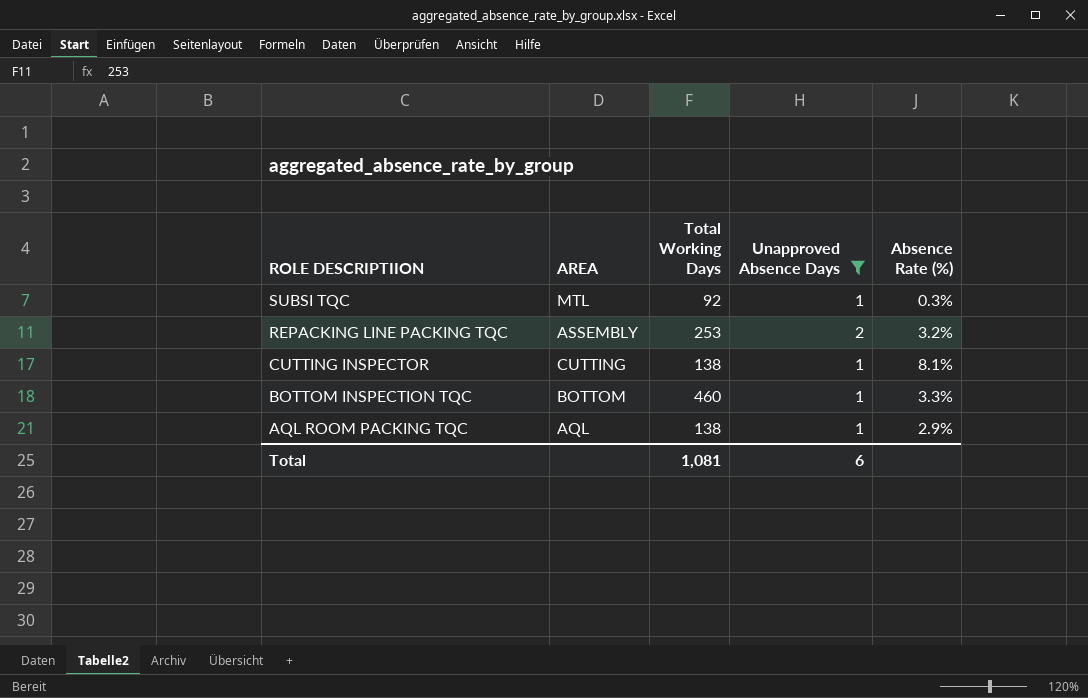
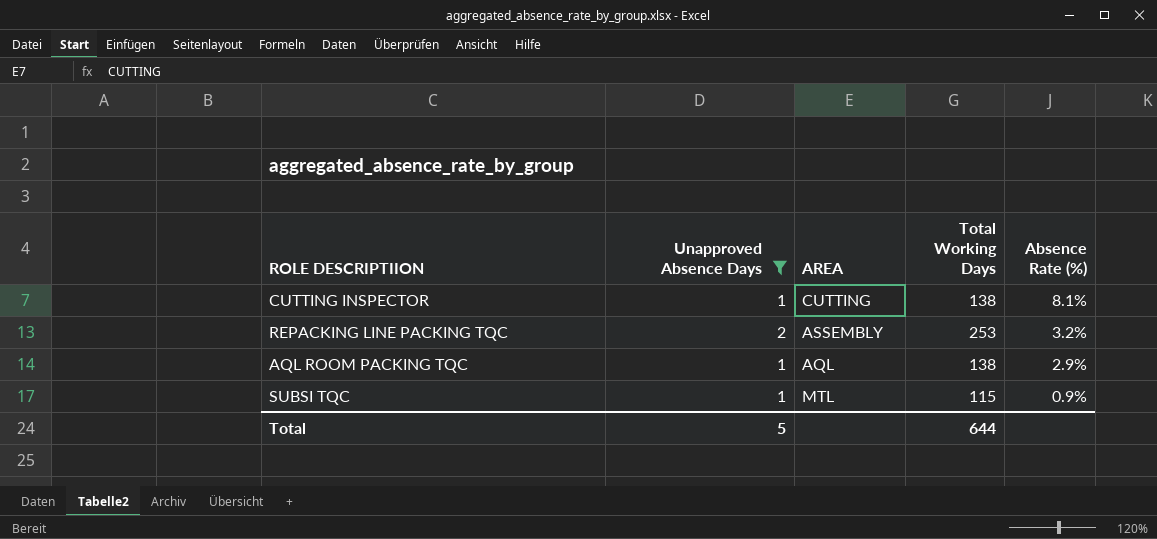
row order: ROLE DESCRIPTIION descending -> Absence Rate (%) descending
column Unapproved Absence Days | position: 4 -> 2
row BOTTOM INSPECTION TQC: BOTTOM | 460 | 1 | 3.3% -> none
SUBSI TQC | Total Working Days: 92 -> 115
SUBSI TQC | Absence Rate (%): 0.3% -> 0.9%
Total | Unapproved Absence Days: 6 -> 5
Total | Total Working Days: 1,081 -> 644

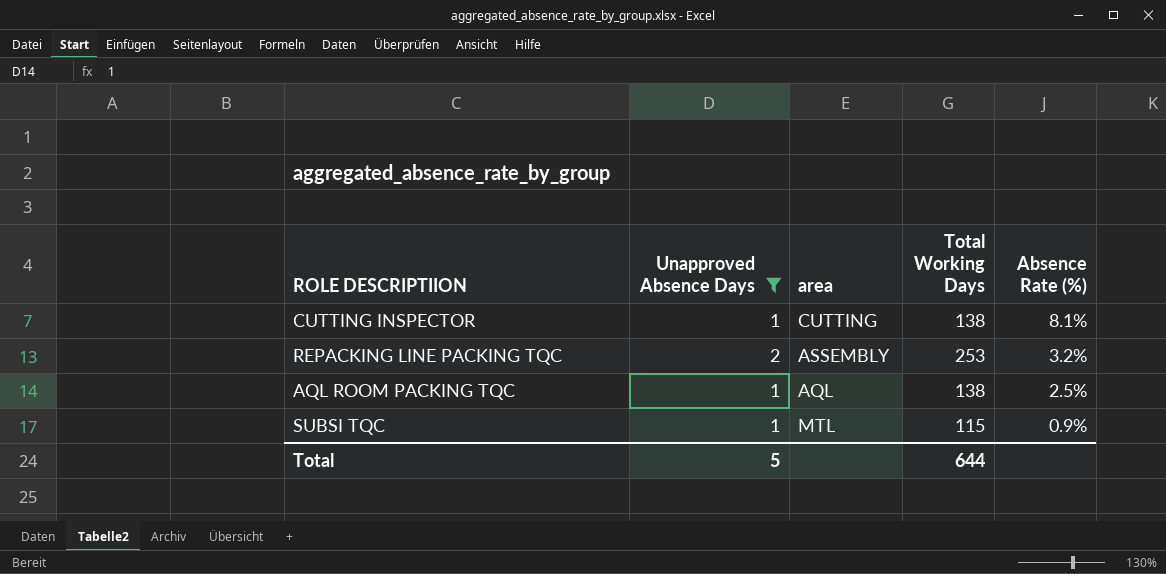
column name: AREA -> area
AQL ROOM PACKING TQC | Absence Rate (%): 2.9% -> 2.5%

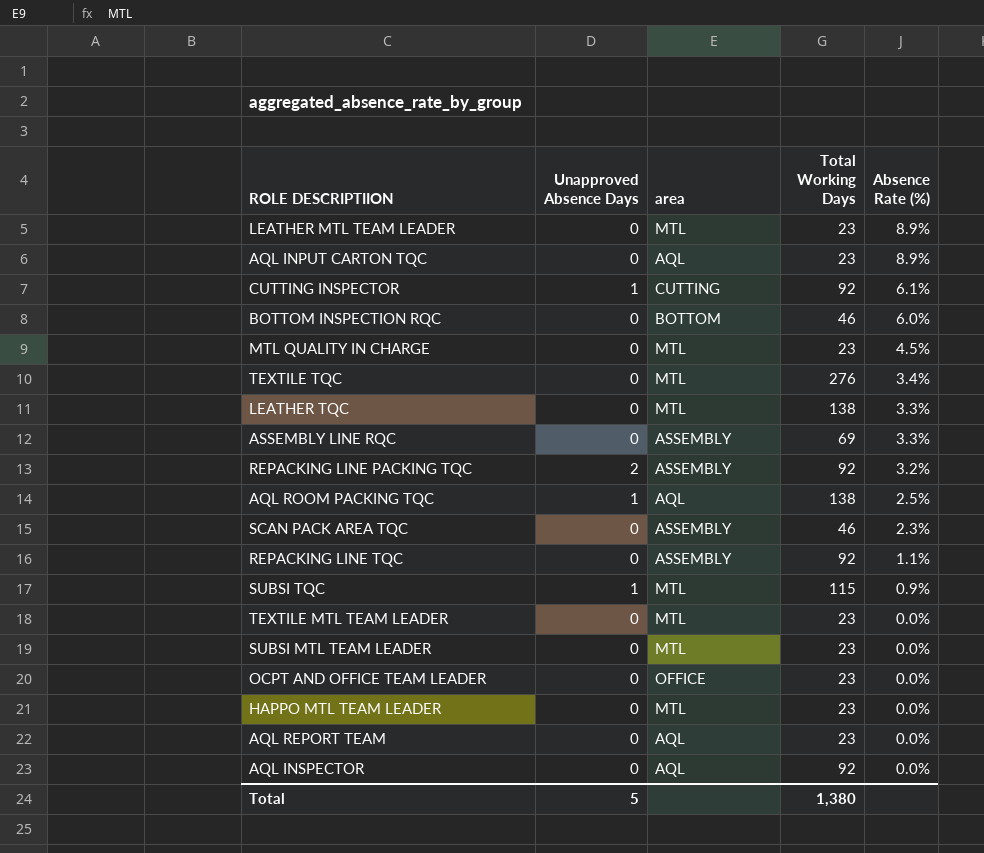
filter: Unapproved Absence Days != 0 -> none
CUTTING INSPECTOR | Total Working Days: 138 -> 92
CUTTING INSPECTOR | Absence Rate (%): 8.1% -> 6.1%
REPACKING LINE PACKING TQC | Total Working Days: 253 -> 92
Total | Total Working Days: 644 -> 1,380

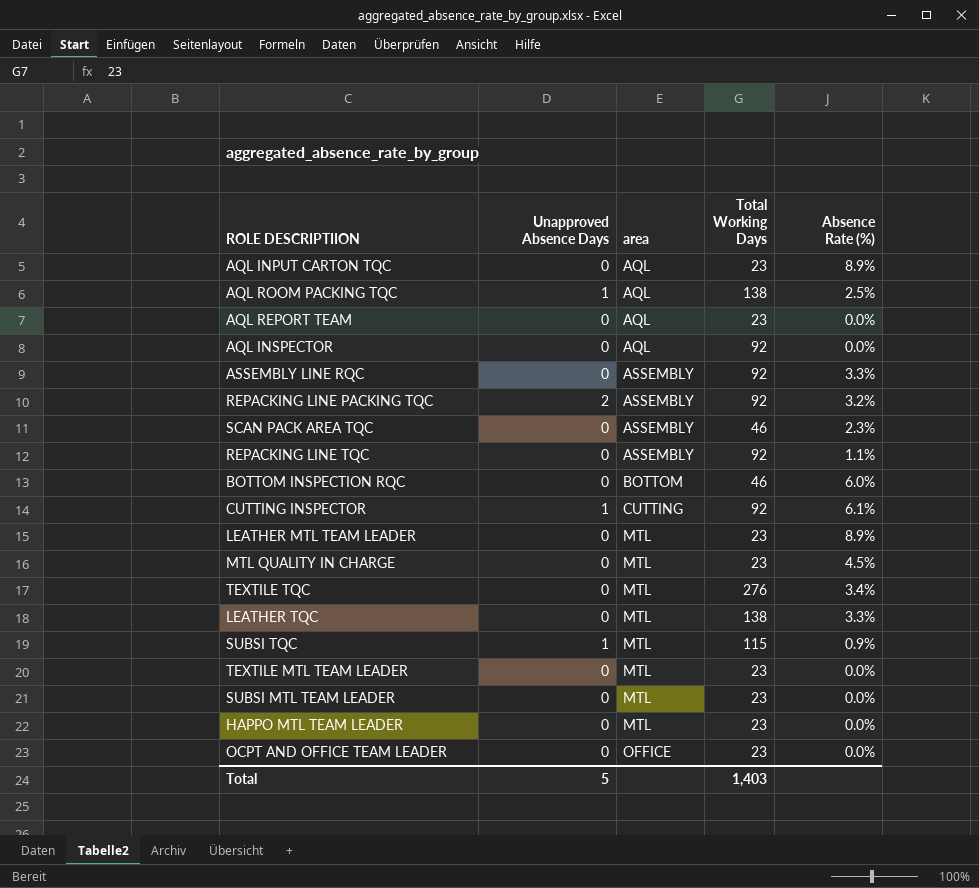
row order: Absence Rate (%) descending -> area ascending
ASSEMBLY LINE RQC | Total Working Days: 69 -> 92
Total | Total Working Days: 1,380 -> 1,403

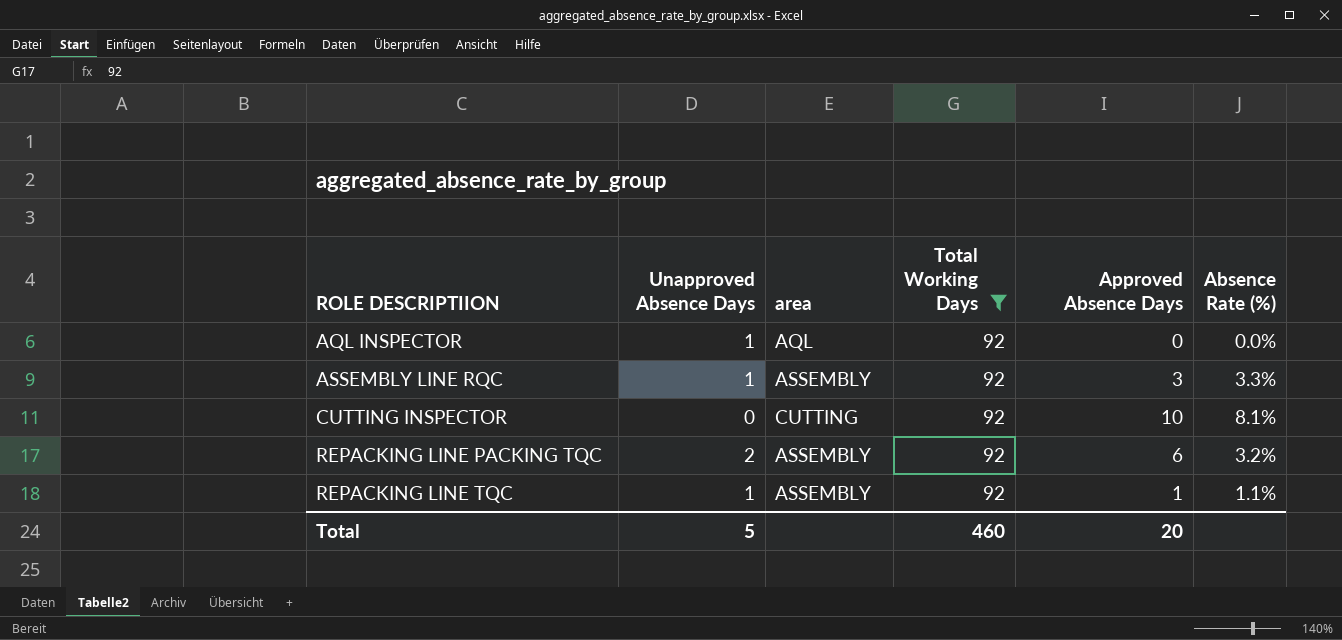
filter: none -> Total Working Days = 92
row order: area ascending -> ROLE DESCRIPTIION ascending
column Approved Absence Days | position: none -> 5
AQL INSPECTOR | Unapproved Absence Days: 0 -> 1
ASSEMBLY LINE RQC | Unapproved Absence Days: 0 -> 1
CUTTING INSPECTOR | Unapproved Absence Days: 1 -> 0
CUTTING INSPECTOR | Absence Rate (%): 6.1% -> 8.1%
REPACKING LINE TQC | Unapproved Absence Days: 0 -> 1
Total | Total Working Days: 1,403 -> 460

